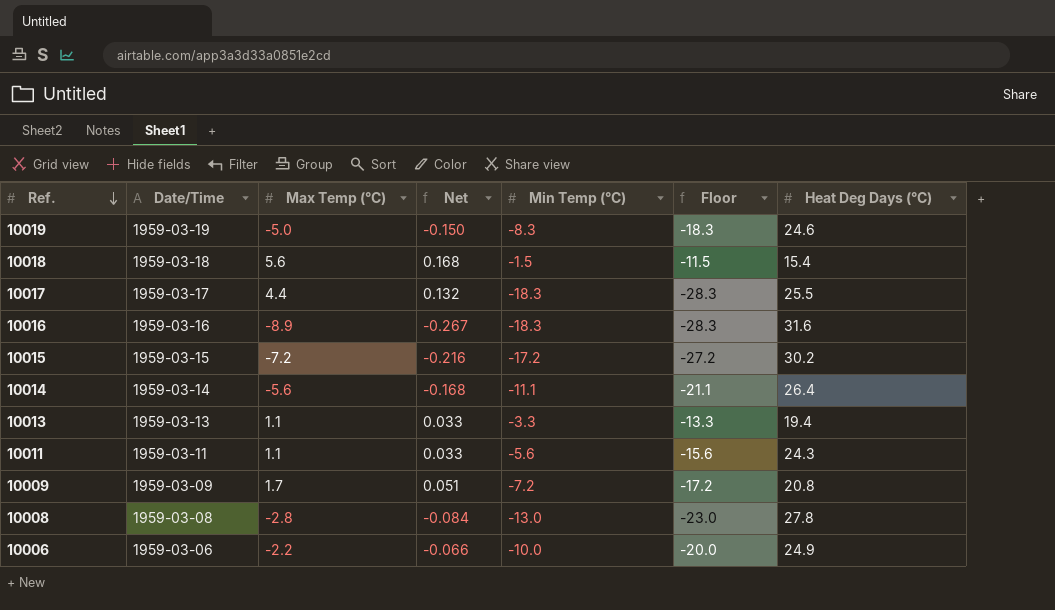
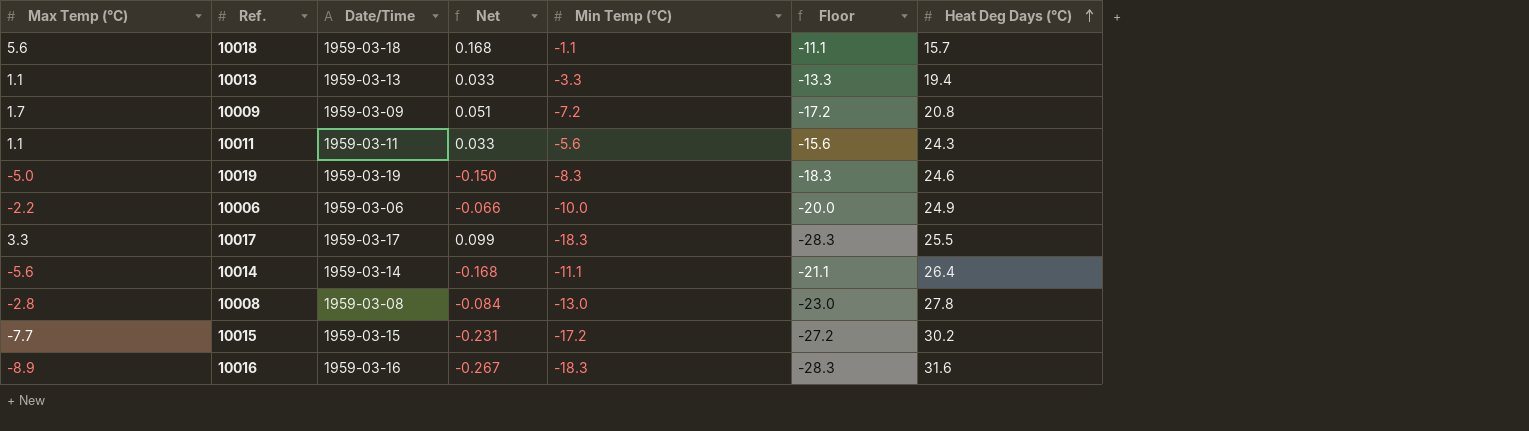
row order: Ref. descending -> Heat Deg Days (°C) ascending
column Max Temp (°C) | position: 3 -> 1
10018 | Min Temp (°C): -1.5 -> -1.1
10018 | Floor: -11.5 -> -11.1
10018 | Heat Deg Days (°C): 15.4 -> 15.7
10017 | Max Temp (°C): 4.4 -> 3.3
10017 | Net: 0.132 -> 0.099
10015 | Max Temp (°C): -7.2 -> -7.7
10015 | Net: -0.216 -> -0.231

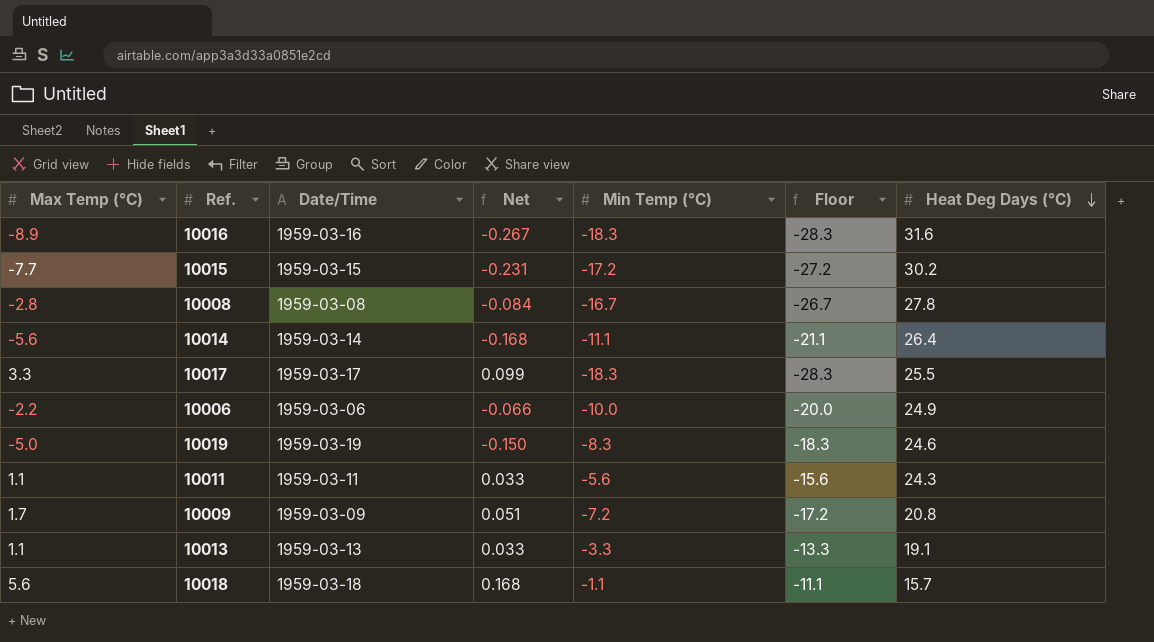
row order: Heat Deg Days (°C) ascending -> Heat Deg Days (°C) descending
10008 | Min Temp (°C): -13.0 -> -16.7
10008 | Floor: -23.0 -> -26.7
10013 | Heat Deg Days (°C): 19.4 -> 19.1

